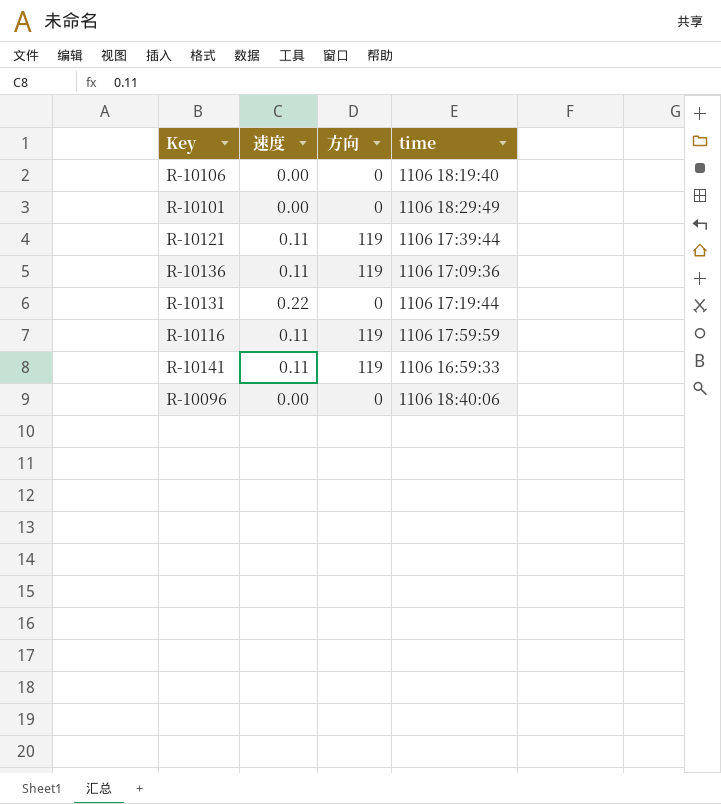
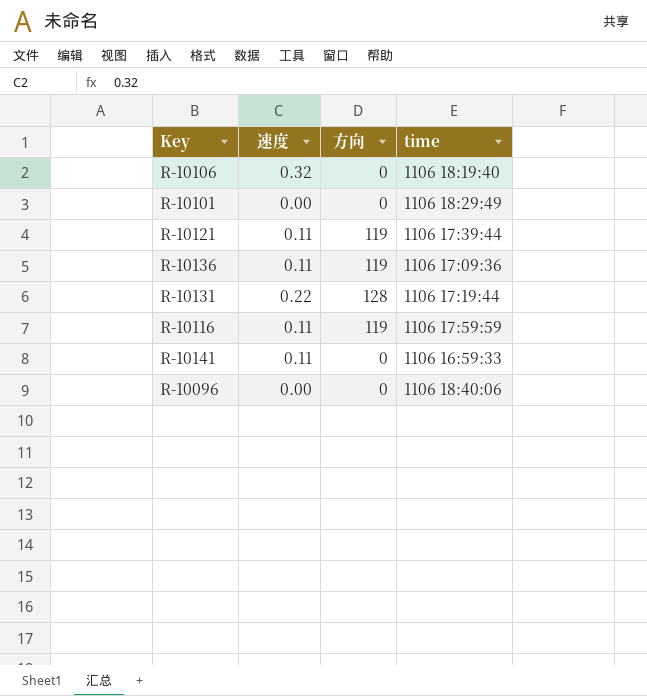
R-10106 | 速度: 0.00 -> 0.32
R-10131 | 方向: 0 -> 128
R-10141 | 方向: 119 -> 0

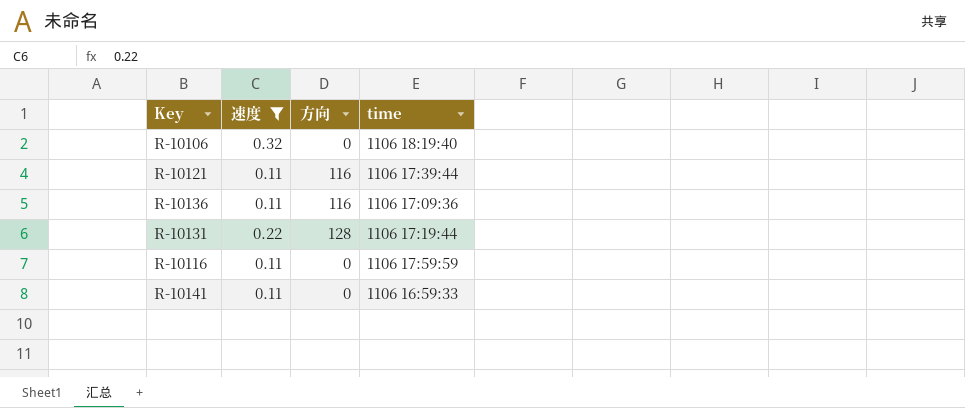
filter: none -> 速度 != 0.00
R-10121 | 方向: 119 -> 116
R-10136 | 方向: 119 -> 116
R-10116 | 方向: 119 -> 0

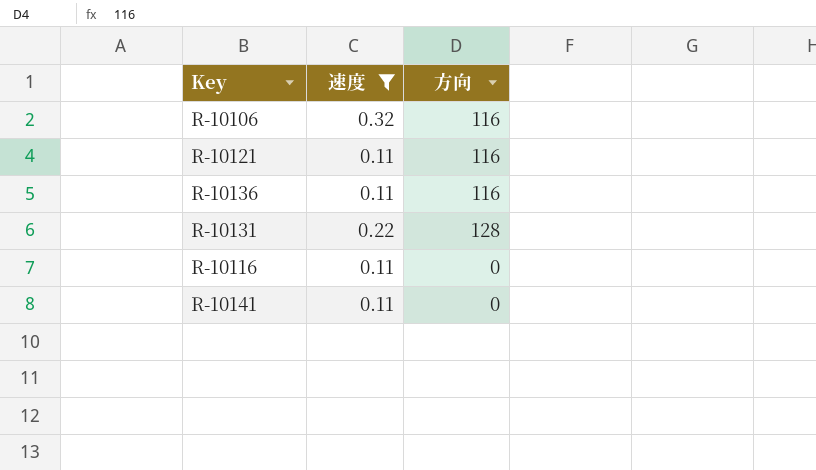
column time | position: 4 -> none
R-10106 | 方向: 0 -> 116

